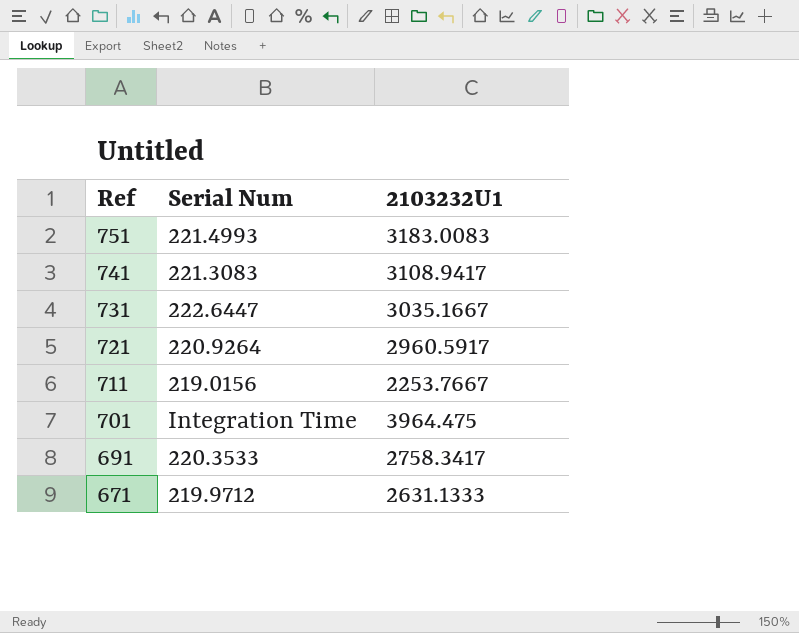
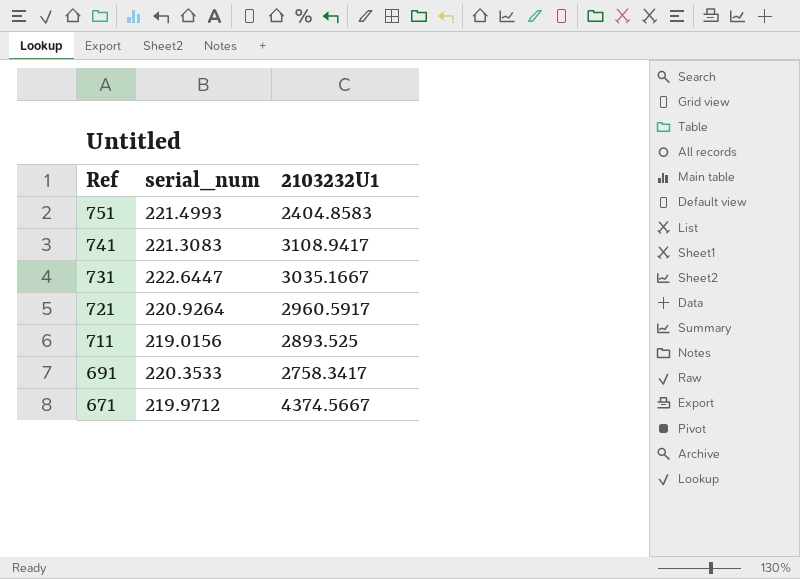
column name: Serial Num -> serial_num
row 701: Integration Time | 3964.475 -> none
751 | 2103232U1: 3183.0083 -> 2404.8583
711 | 2103232U1: 2253.7667 -> 2893.525
671 | 2103232U1: 2631.1333 -> 4374.5667

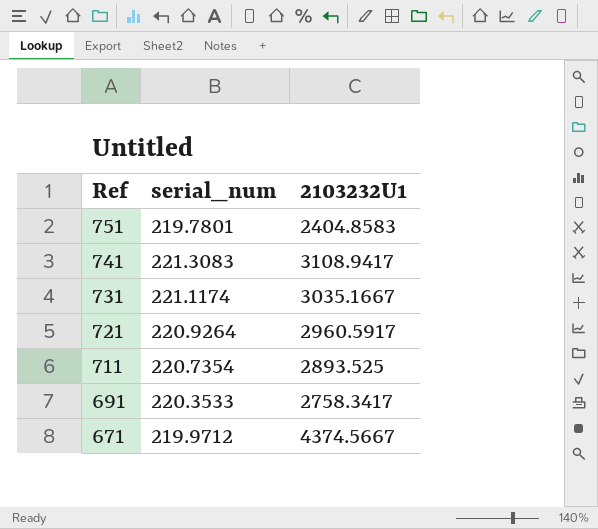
751 | serial_num: 221.4993 -> 219.7801
731 | serial_num: 222.6447 -> 221.1174
711 | serial_num: 219.0156 -> 220.7354

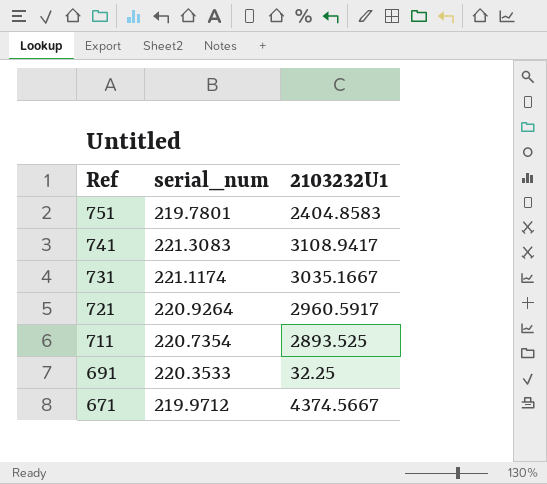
691 | 2103232U1: 2758.3417 -> 32.25

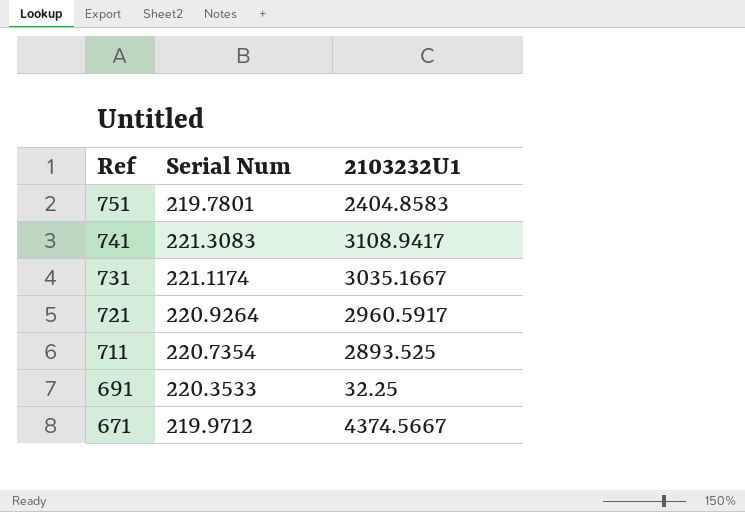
column name: serial_num -> Serial Num

